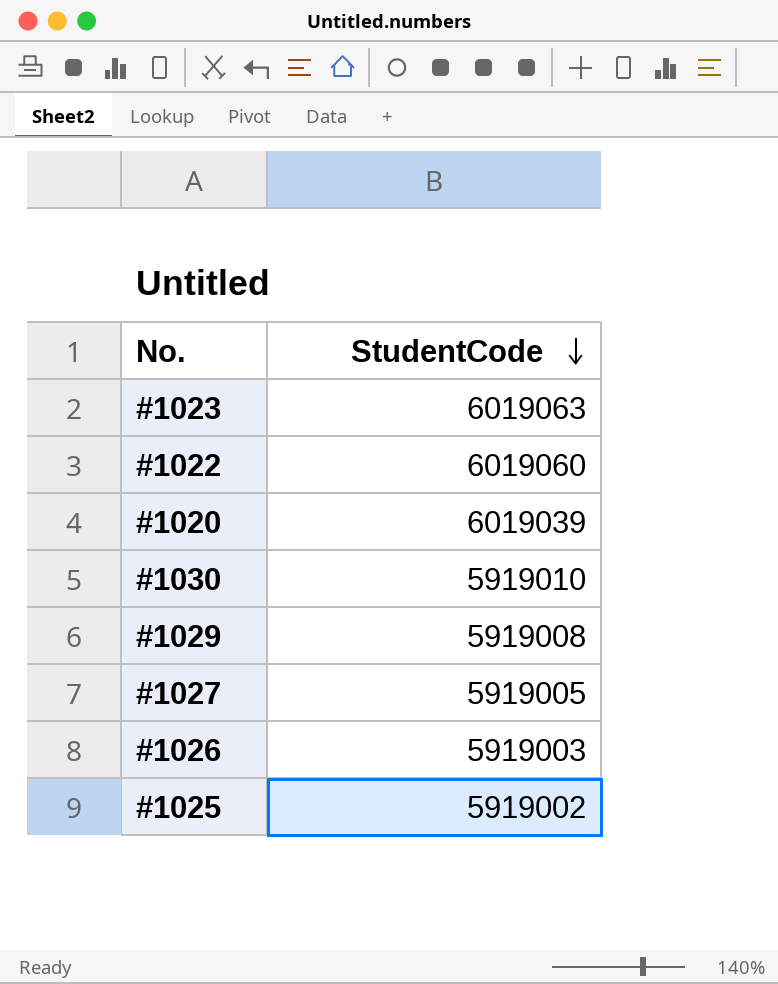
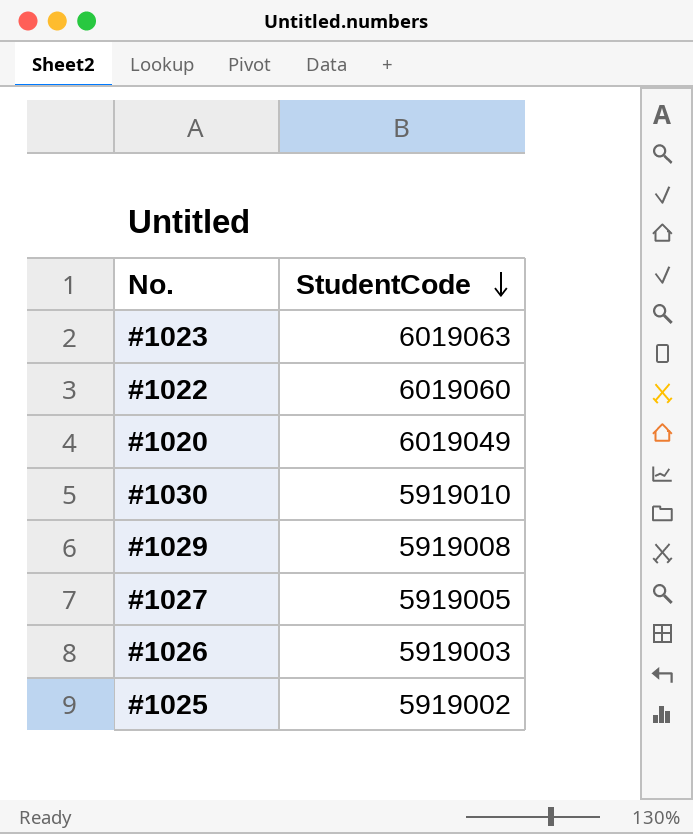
#1020 | StudentCode: 6019039 -> 6019049

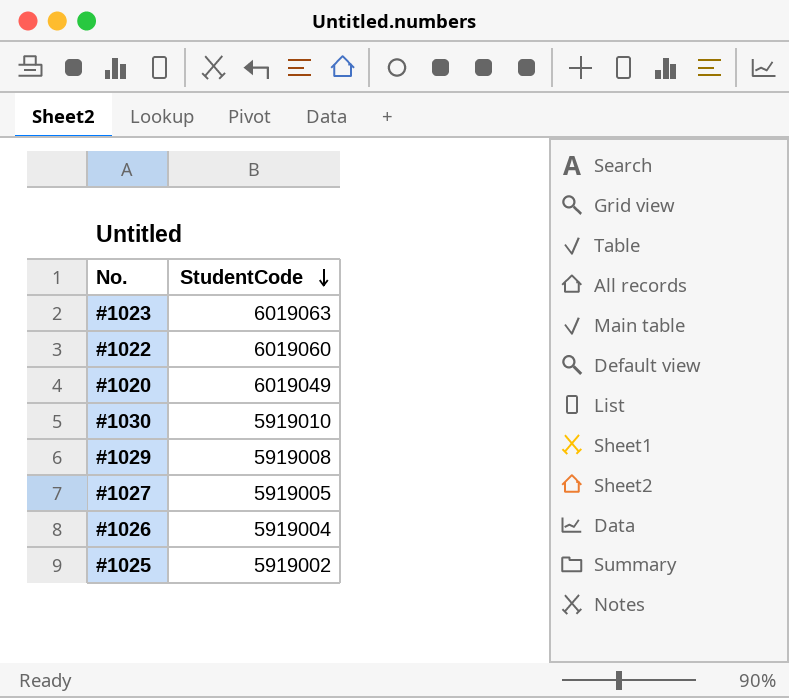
#1026 | StudentCode: 5919003 -> 5919004

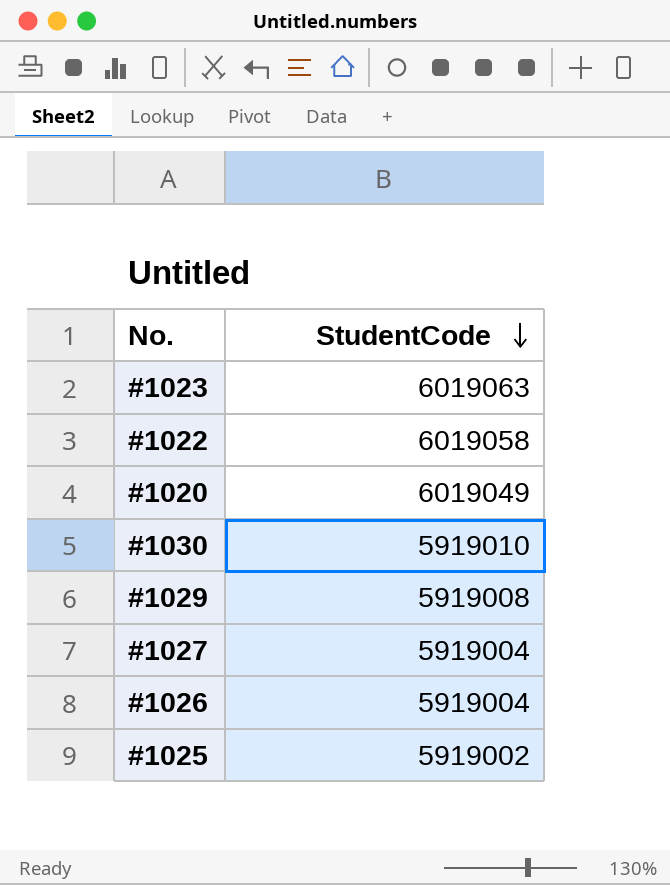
#1022 | StudentCode: 6019060 -> 6019058
#1027 | StudentCode: 5919005 -> 5919004

